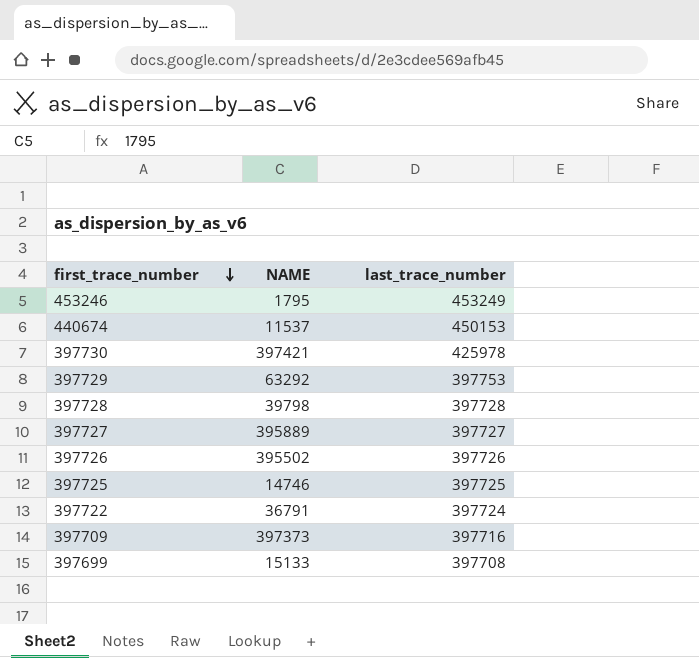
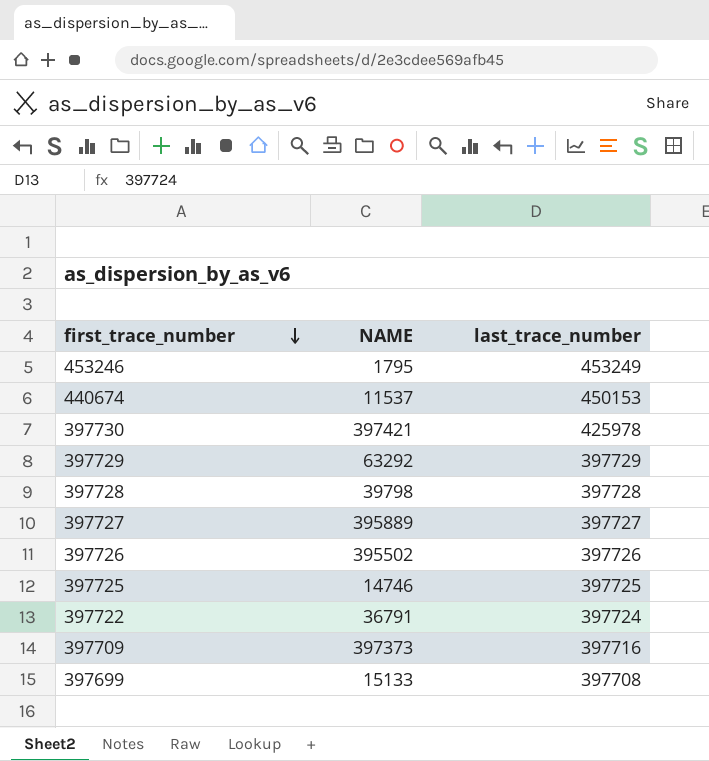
397729 | last_trace_number: 397753 -> 397729

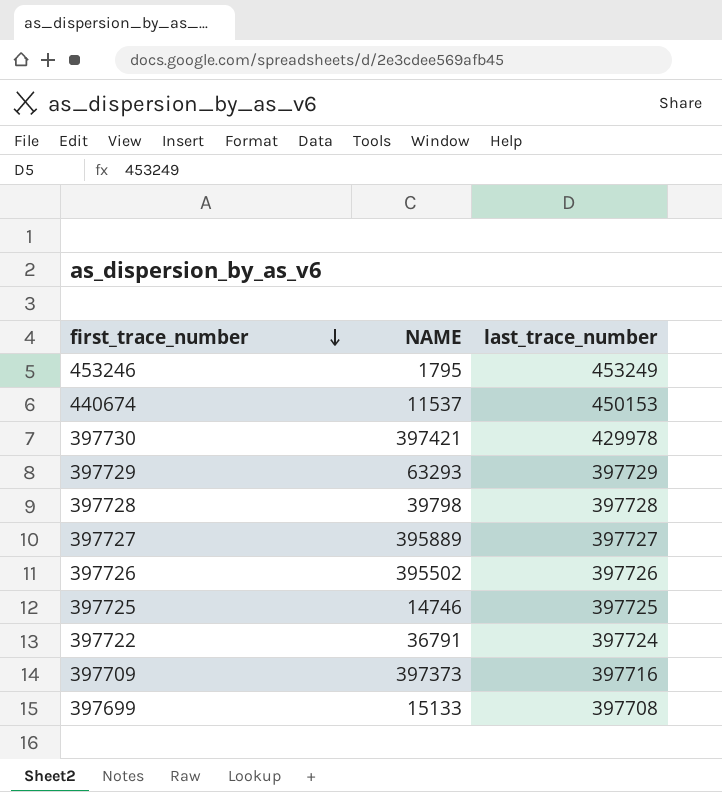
397730 | last_trace_number: 425978 -> 429978
397729 | NAME: 63292 -> 63293

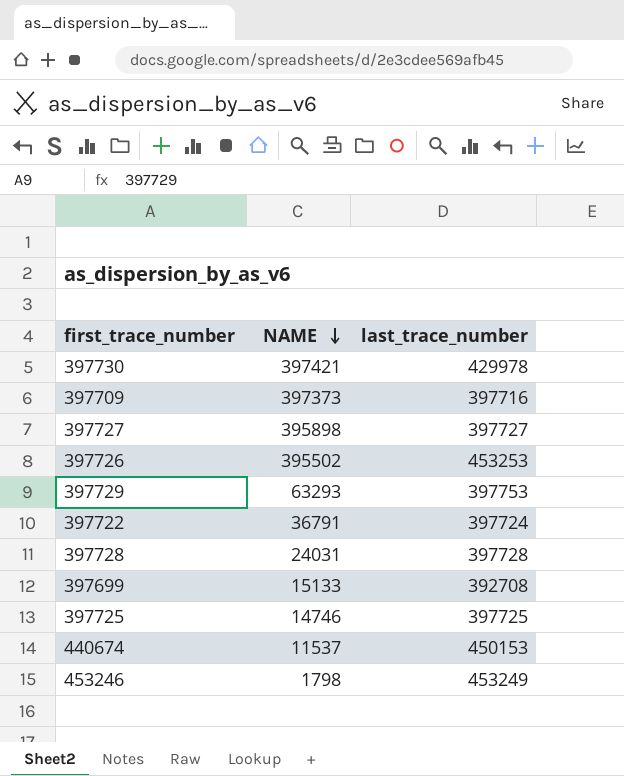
row order: first_trace_number descending -> NAME descending
397727 | NAME: 395889 -> 395898
397726 | last_trace_number: 397726 -> 453253
397729 | last_trace_number: 397729 -> 397753
397728 | NAME: 39798 -> 24031
397699 | last_trace_number: 397708 -> 392708
453246 | NAME: 1795 -> 1798

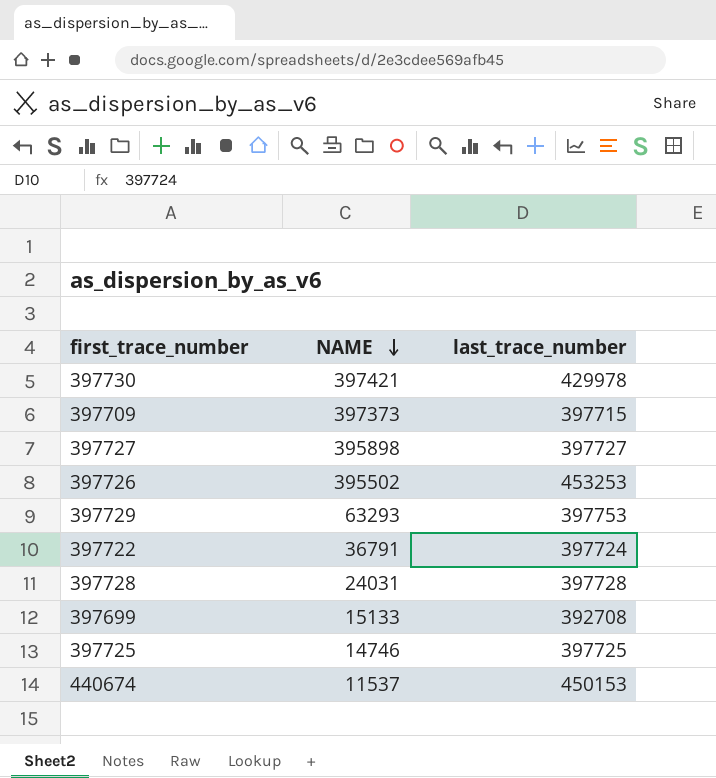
row 453246: 1798 | 453249 -> none
397709 | last_trace_number: 397716 -> 397715

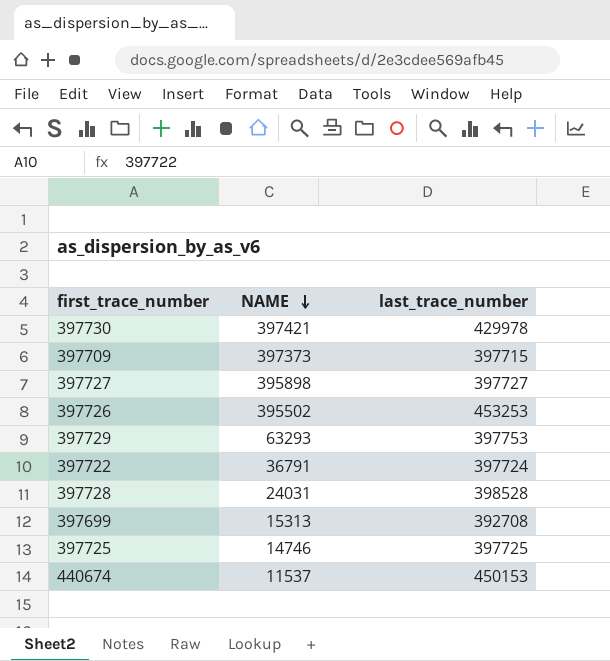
397728 | last_trace_number: 397728 -> 398528
397699 | NAME: 15133 -> 15313

